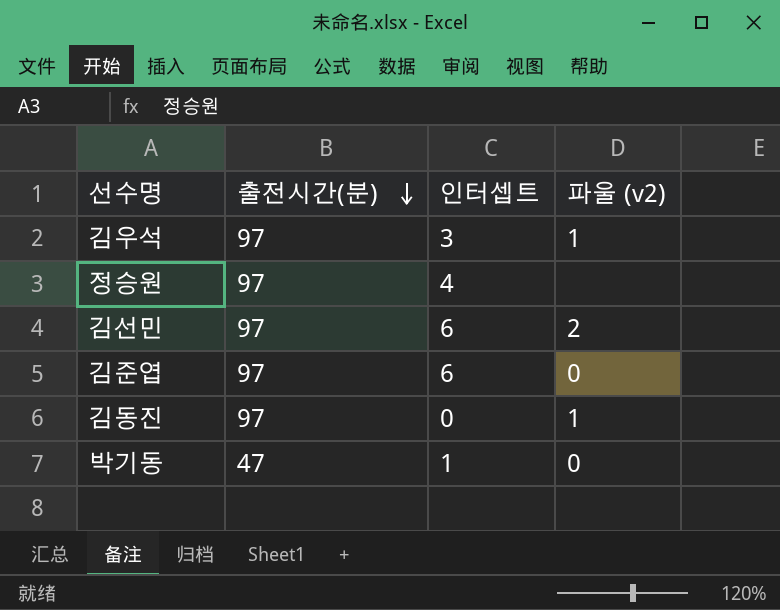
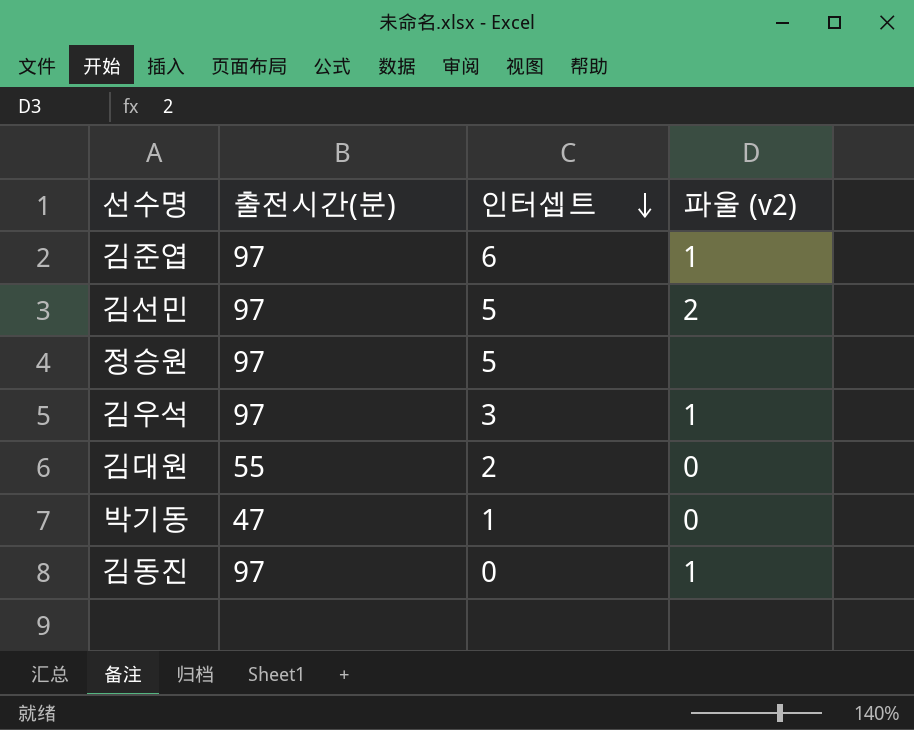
row order: 출전시간(분) descending -> 인터셉트 descending
김준엽 | 파울 (v2): 0 -> 1
김선민 | 인터셉트: 6 -> 5
정승원 | 인터셉트: 4 -> 5
row 김대원: none -> 55 | 2 | 0

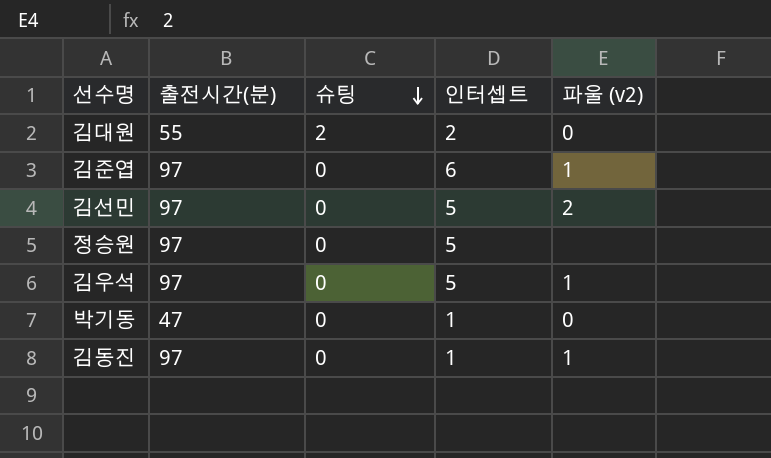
row order: 인터셉트 descending -> 슈팅 descending
column 슈팅 | position: none -> 3
김우석 | 인터셉트: 3 -> 5
김동진 | 인터셉트: 0 -> 1

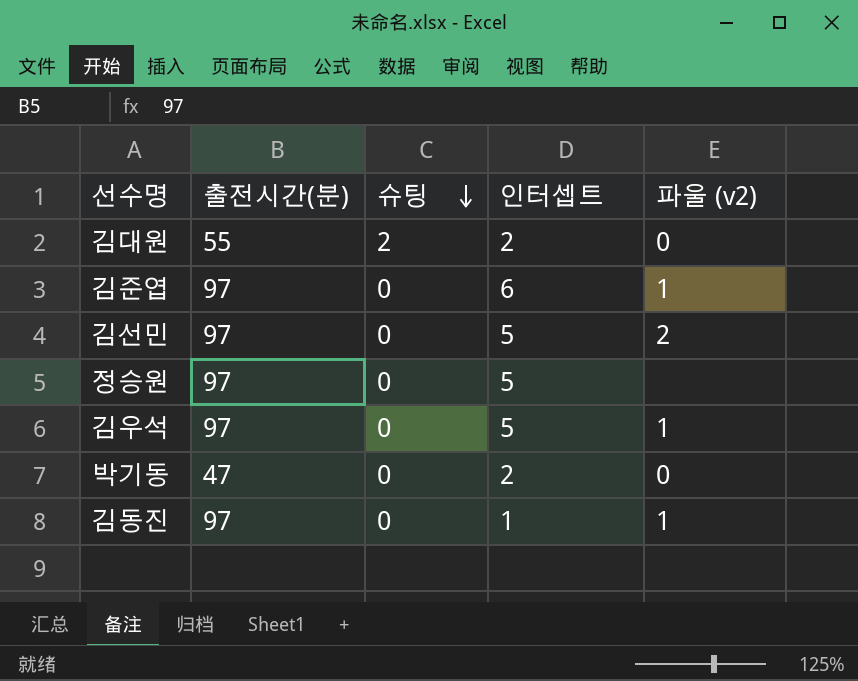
박기동 | 인터셉트: 1 -> 2

